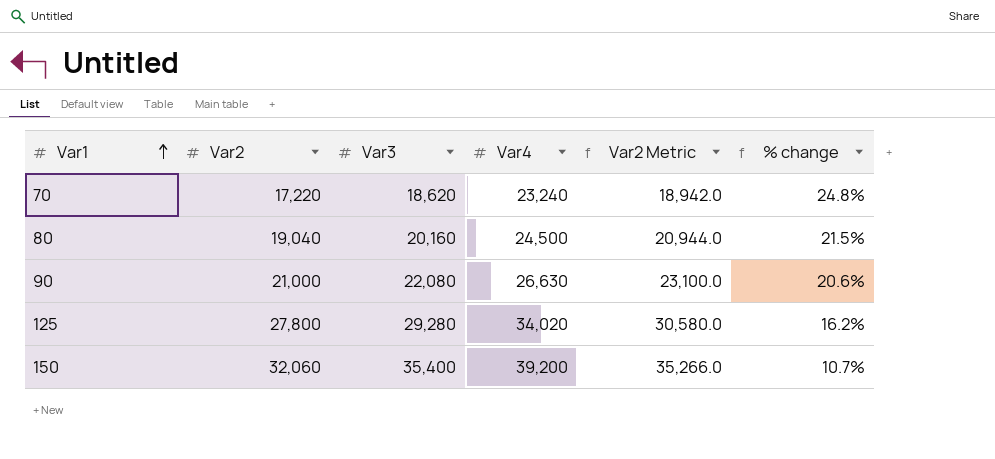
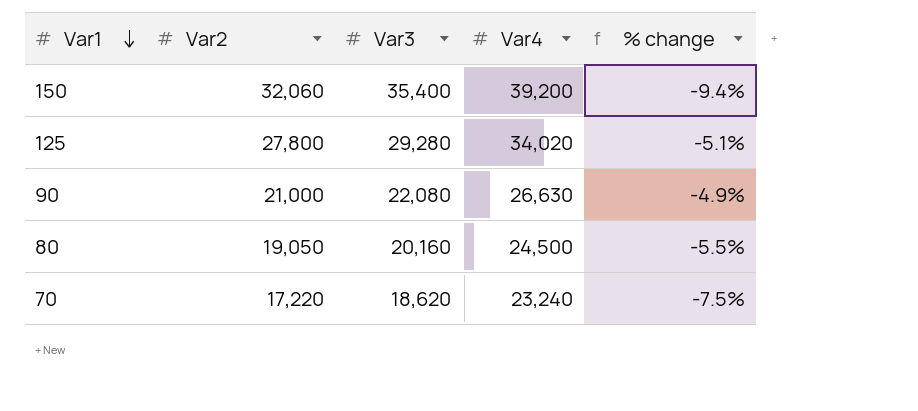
row order: Var1 ascending -> Var1 descending
column Var2 Metric | formula: [Var2] * 1.1 -> none
column % change | formula: ([Var4] - [Var3]) / [Var3] -> ([Var2] - [Var3]) / [Var3]
80 | Var2: 19,040 -> 19,050

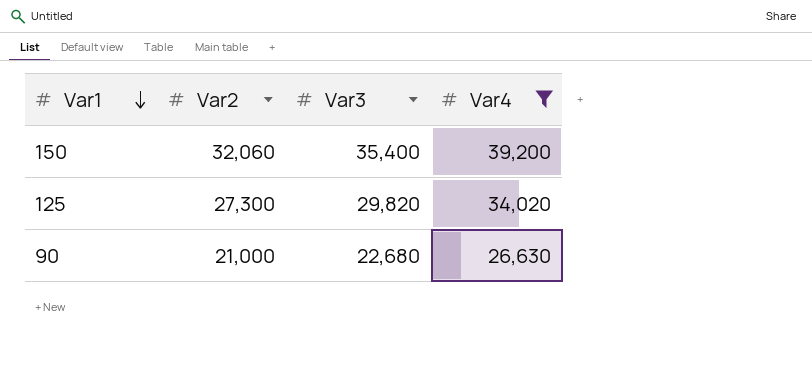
filter: none -> Var4 >= 26,630
column % change | formula: ([Var2] - [Var3]) / [Var3] -> none
125 | Var2: 27,800 -> 27,300
125 | Var3: 29,280 -> 29,820
90 | Var3: 22,080 -> 22,680

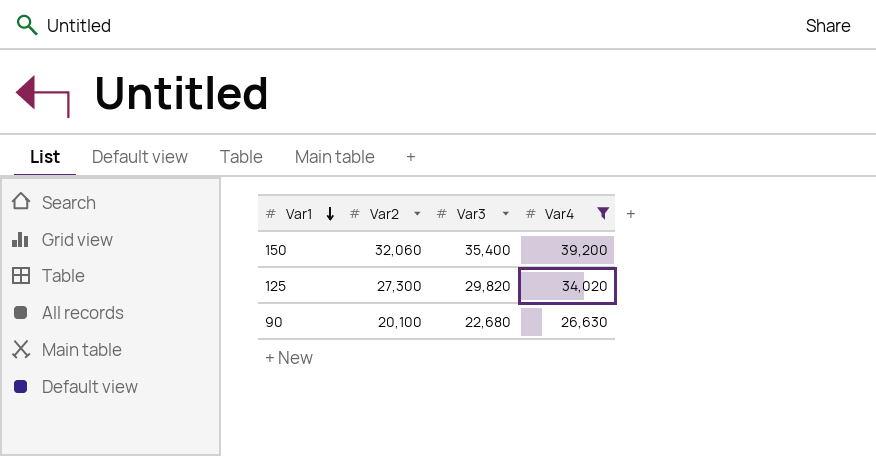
90 | Var2: 21,000 -> 20,100

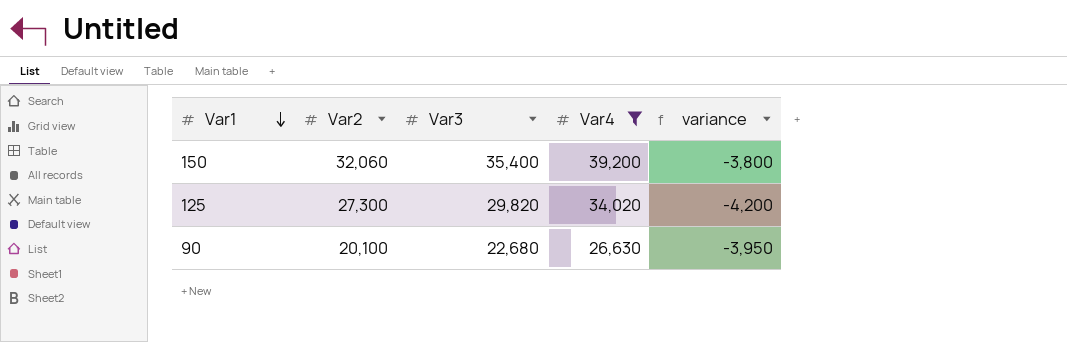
column variance | formula: none -> [Var3] - [Var4]

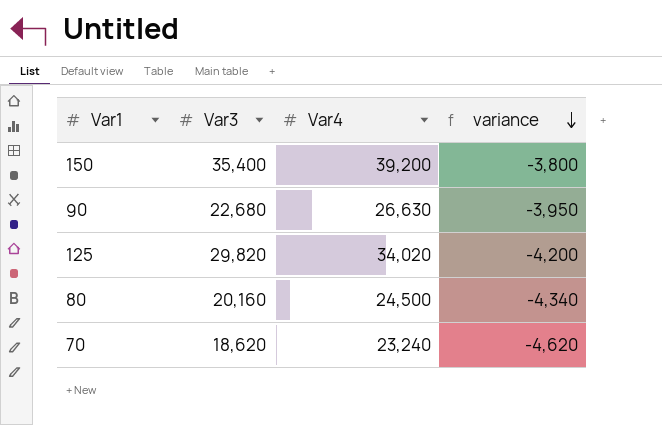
filter: Var4 >= 26,630 -> none
row order: Var1 descending -> variance descending
column Var2 | position: 2 -> none

